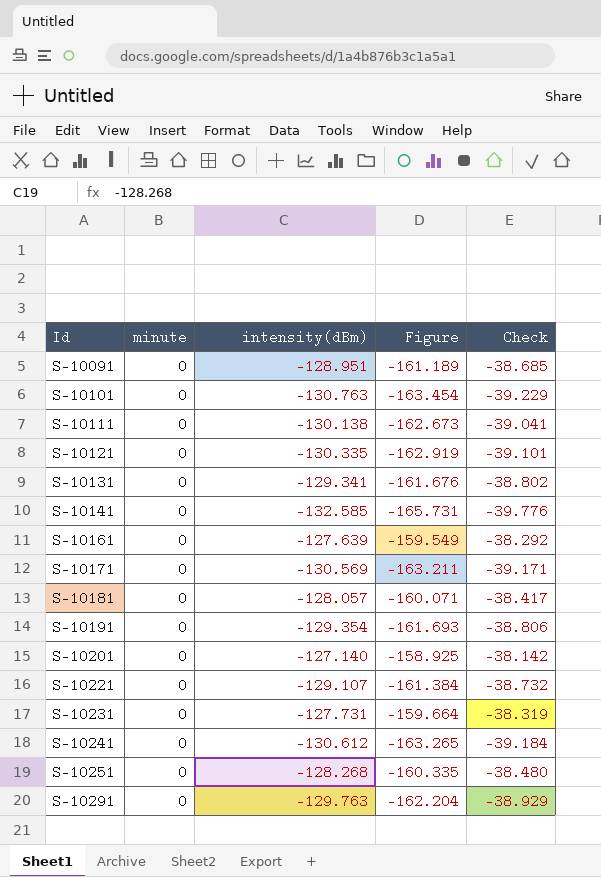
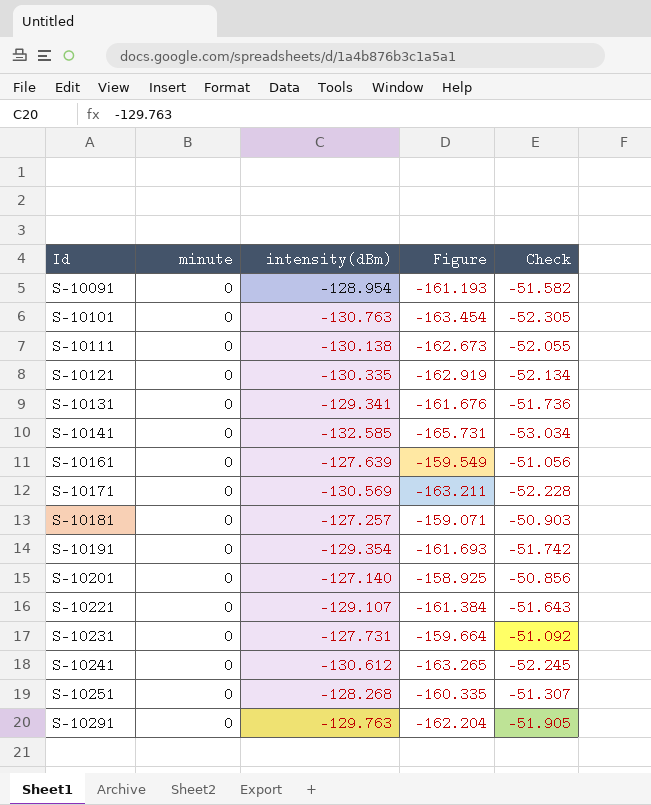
column Check | formula: [intensity(dBm)] * 0.3 -> [intensity(dBm)] * 0.4
S-10091 | intensity(dBm): -128.951 -> -128.954
S-10091 | Figure: -161.189 -> -161.193
S-10181 | intensity(dBm): -128.057 -> -127.257
S-10181 | Figure: -160.071 -> -159.071

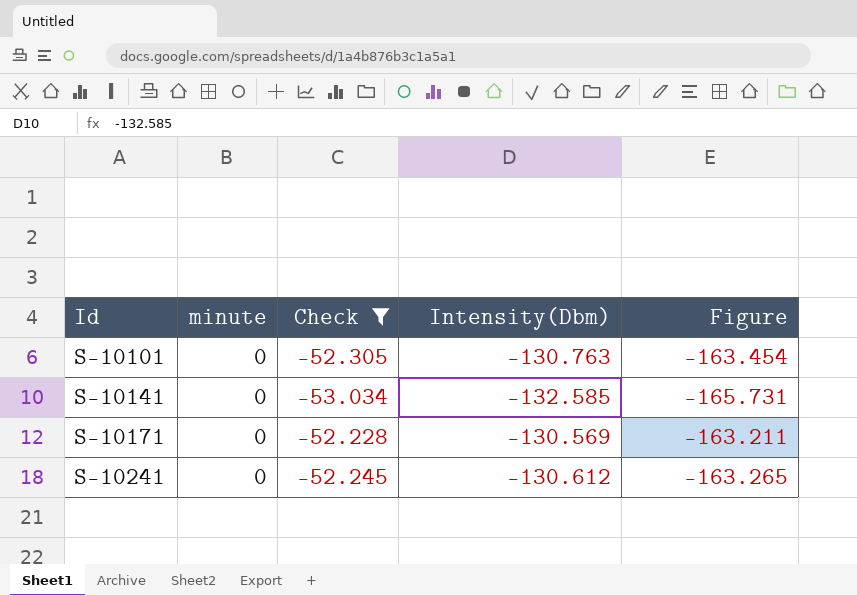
filter: none -> Check <= -52.228
column Check | position: 5 -> 3
column name: intensity(dBm) -> Intensity(Dbm)

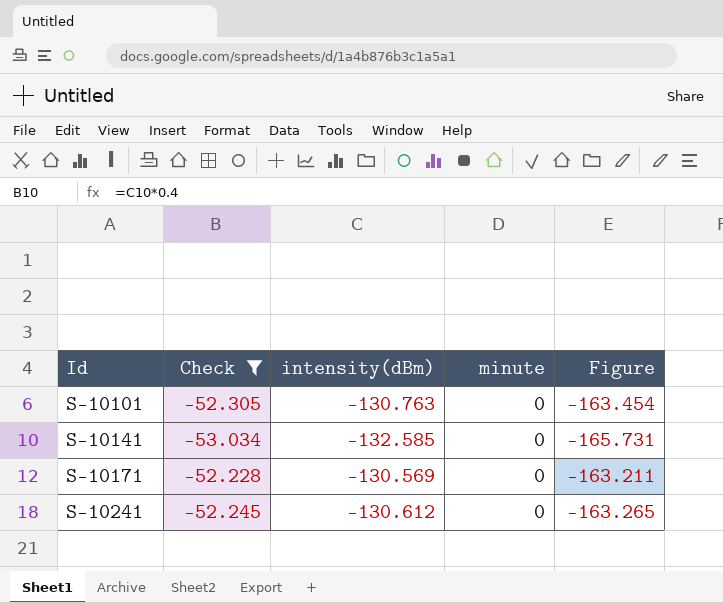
column name: Intensity(Dbm) -> intensity(dBm)
column minute | position: 2 -> 4

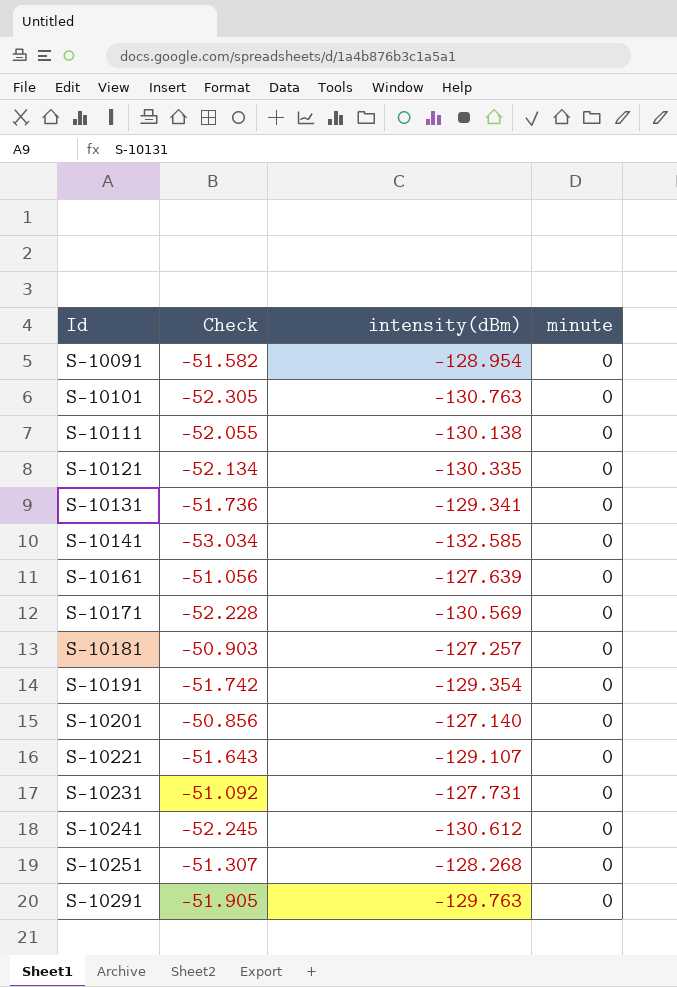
filter: Check <= -52.228 -> none
column Figure | formula: [intensity(dBm)] * 1.25 -> none

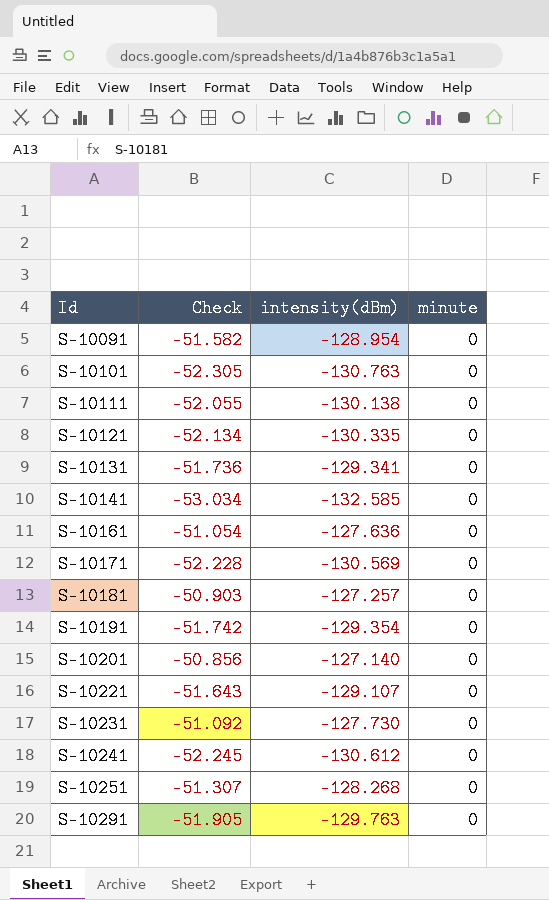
S-10161 | Check: -51.056 -> -51.054
S-10161 | intensity(dBm): -127.639 -> -127.636
S-10231 | intensity(dBm): -127.731 -> -127.730

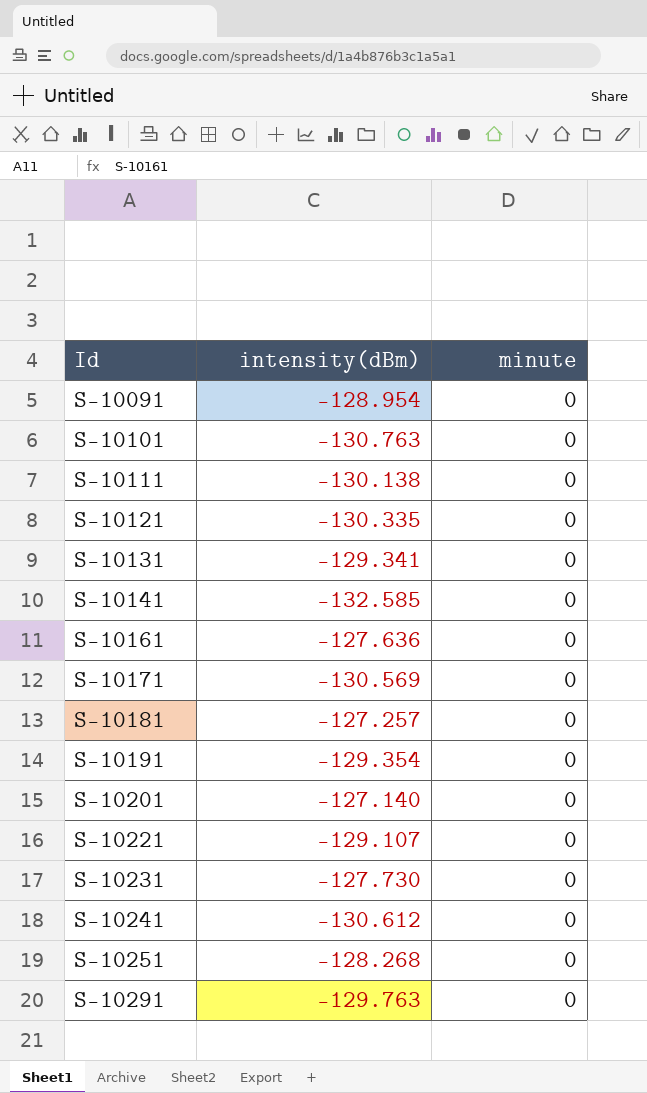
column Check | formula: [intensity(dBm)] * 0.4 -> none

